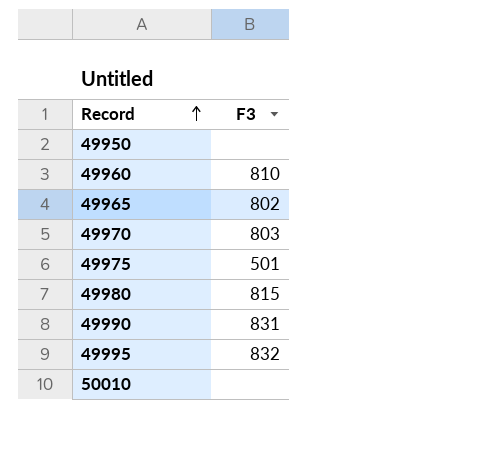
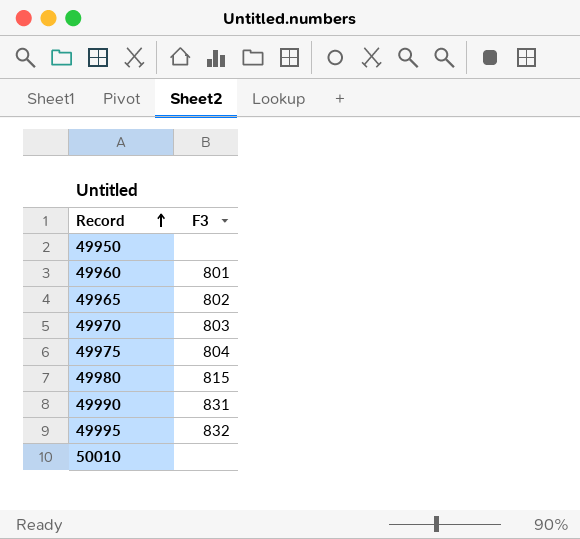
49960 | F3: 810 -> 801
49975 | F3: 501 -> 804

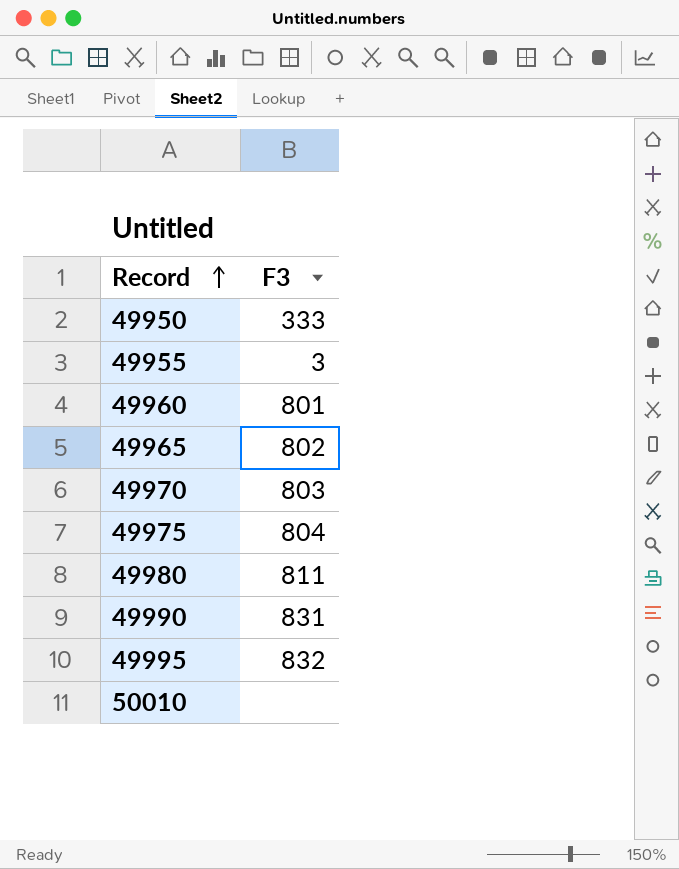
49950 | F3: none -> 333
row 49955: none -> 3
49980 | F3: 815 -> 811

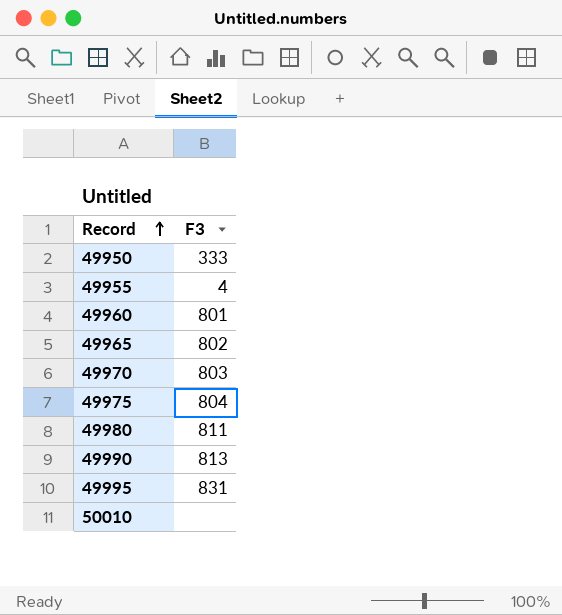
49955 | F3: 3 -> 4
49990 | F3: 831 -> 813
49995 | F3: 832 -> 831

